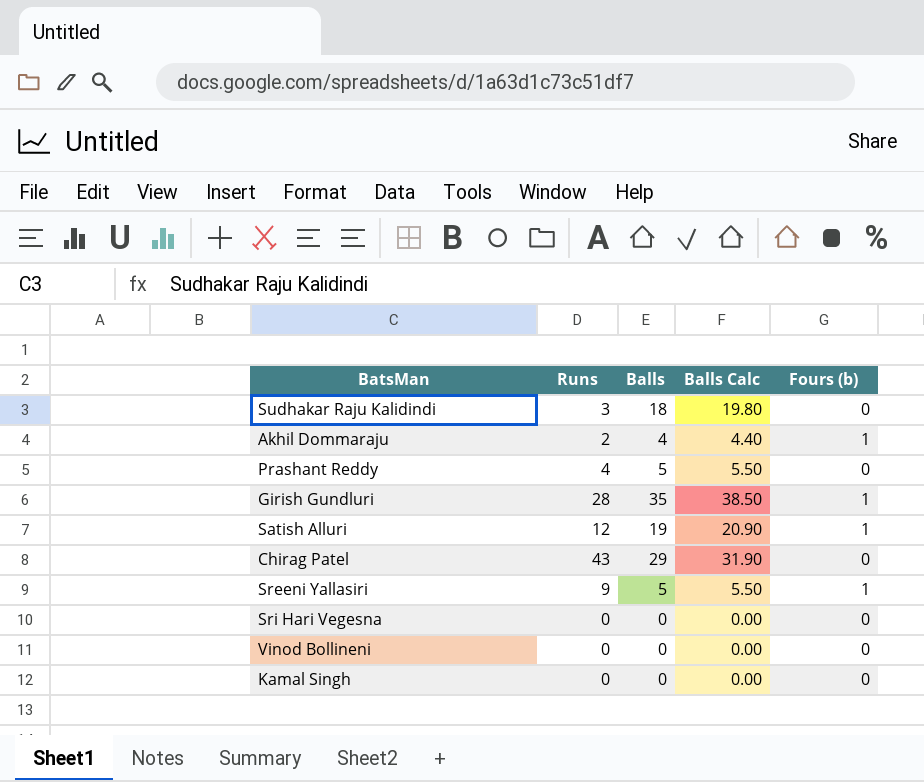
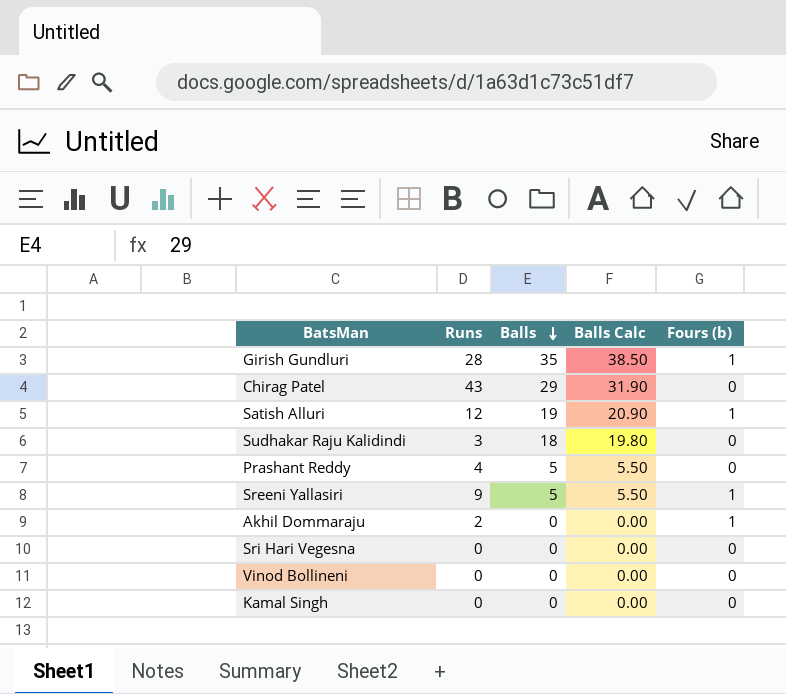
row order: none -> Balls descending
Akhil Dommaraju | Balls: 4 -> 0
Akhil Dommaraju | Balls Calc: 4.40 -> 0.00

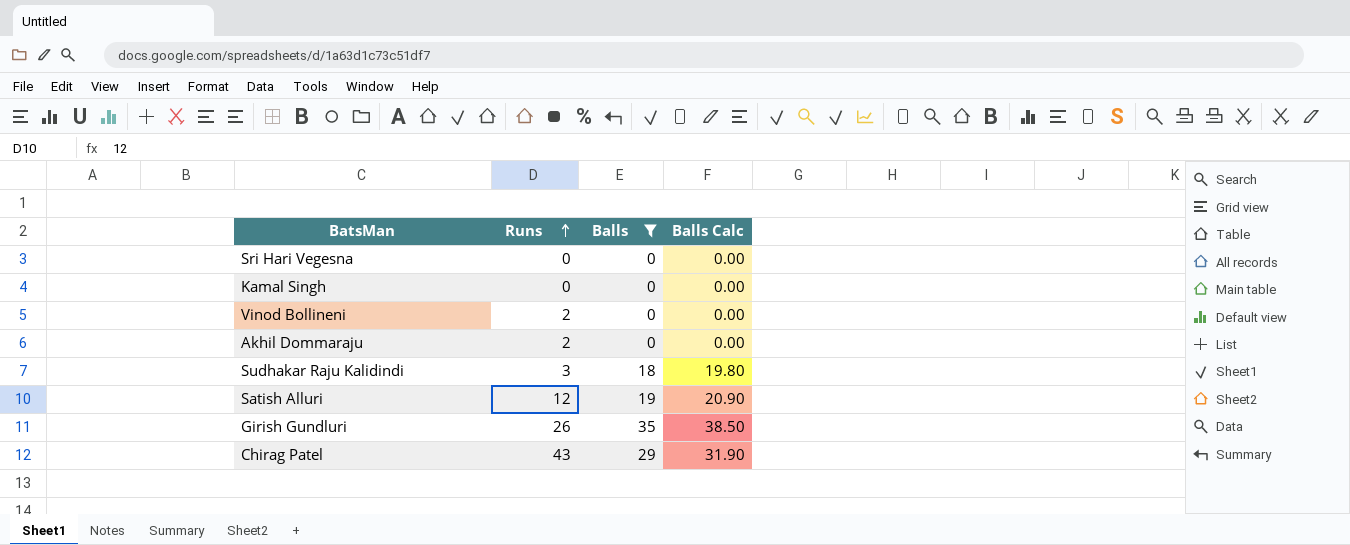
filter: none -> Balls != 5
row order: Balls descending -> Runs ascending
column Fours (b) | position: 5 -> none
Vinod Bollineni | Runs: 0 -> 2
Girish Gundluri | Runs: 28 -> 26

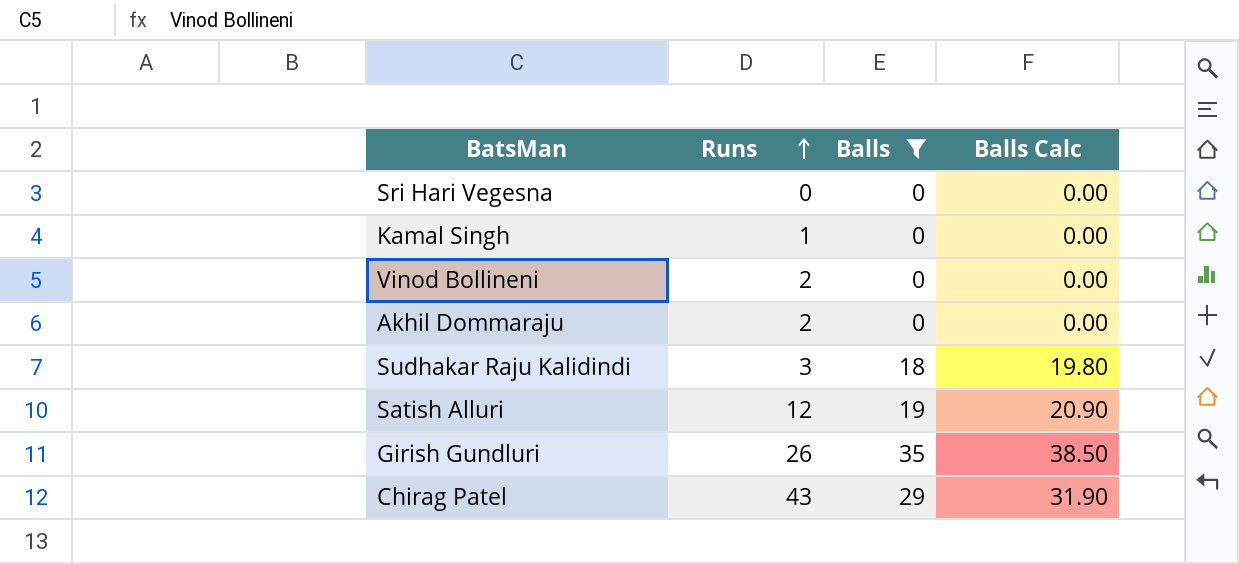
Kamal Singh | Runs: 0 -> 1

